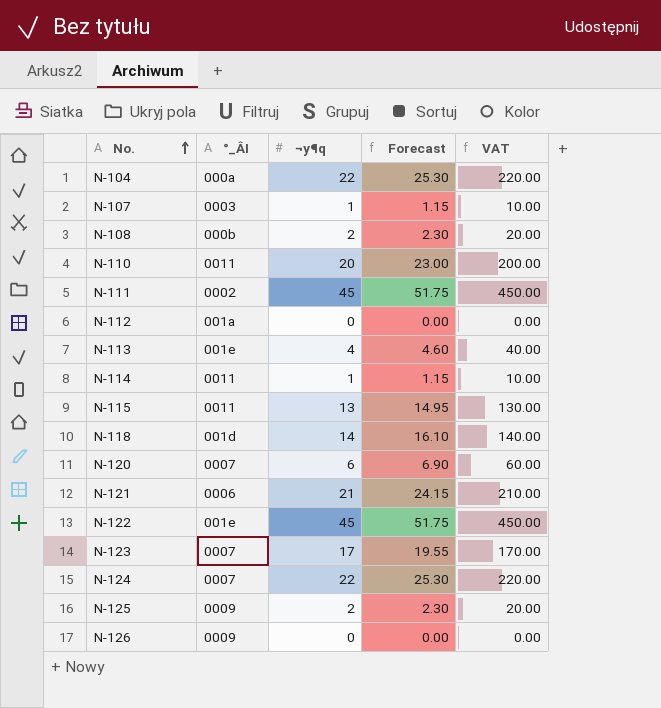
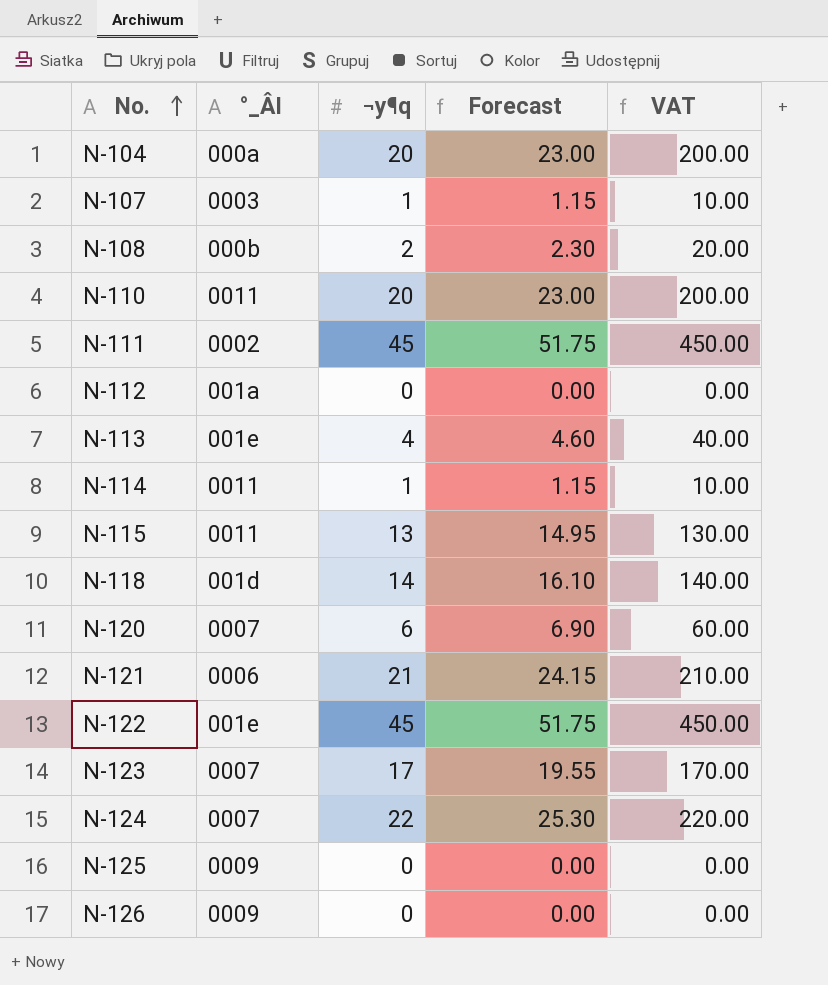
N-104 | ¬y¶q: 22 -> 20
N-104 | Forecast: 25.30 -> 23.00
N-104 | VAT: 220.00 -> 200.00
N-125 | ¬y¶q: 2 -> 0
N-125 | Forecast: 2.30 -> 0.00
N-125 | VAT: 20.00 -> 0.00

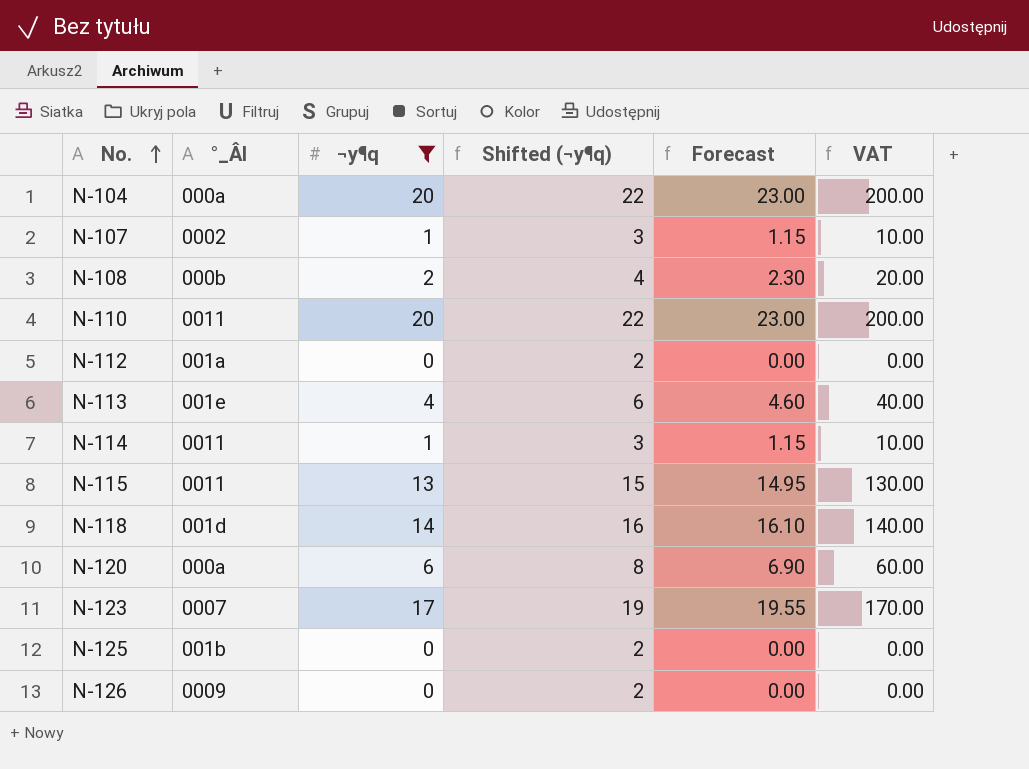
filter: none -> ¬y¶q <= 20
column Shifted (¬y¶q) | formula: none -> [¬y¶q] + 2
N-107 | °_ÂI: 0003 -> 0002
N-120 | °_ÂI: 0007 -> 000a
N-125 | °_ÂI: 0009 -> 001b

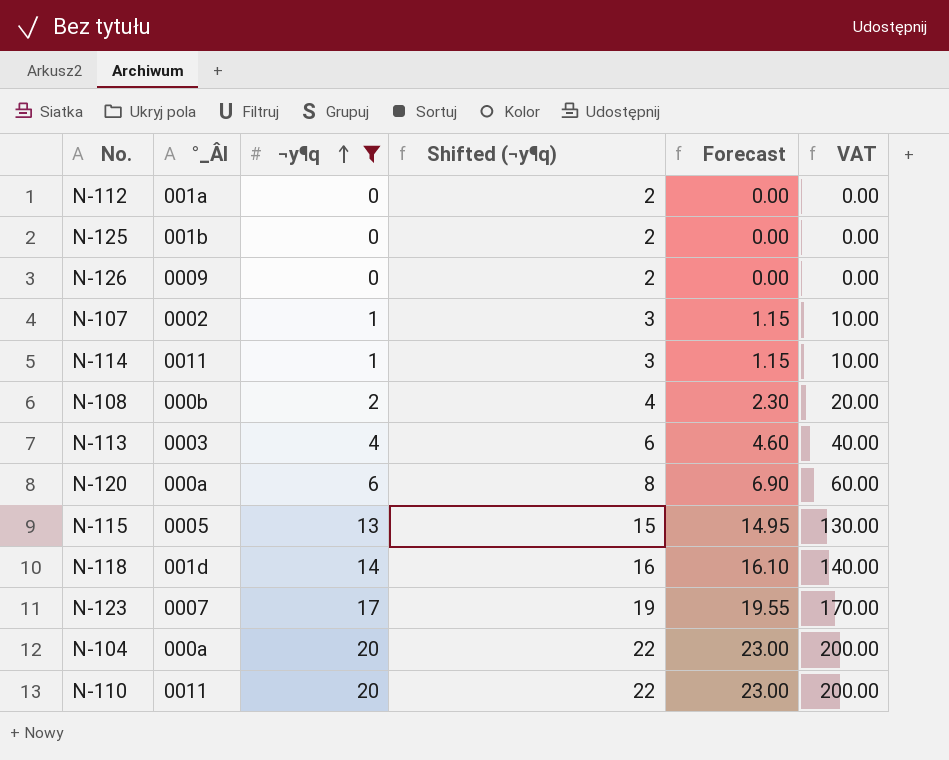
row order: No. ascending -> ¬y¶q ascending
N-113 | °_ÂI: 001e -> 0003
N-115 | °_ÂI: 0011 -> 0005

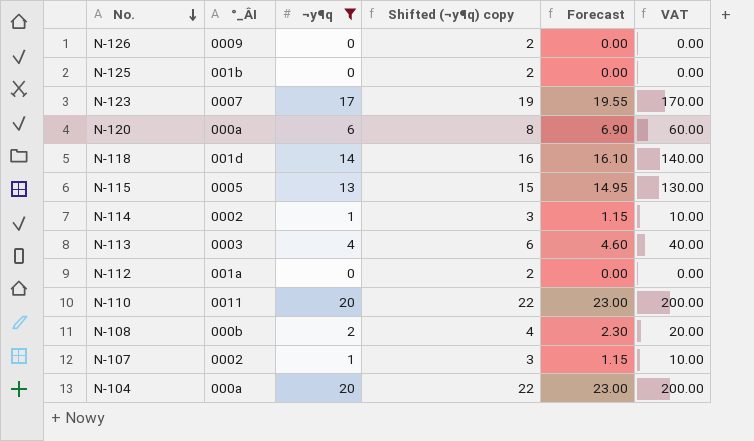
row order: ¬y¶q ascending -> No. descending
column name: Shifted (¬y¶q) -> Shifted (¬y¶q) copy
N-114 | °_ÂI: 0011 -> 0002

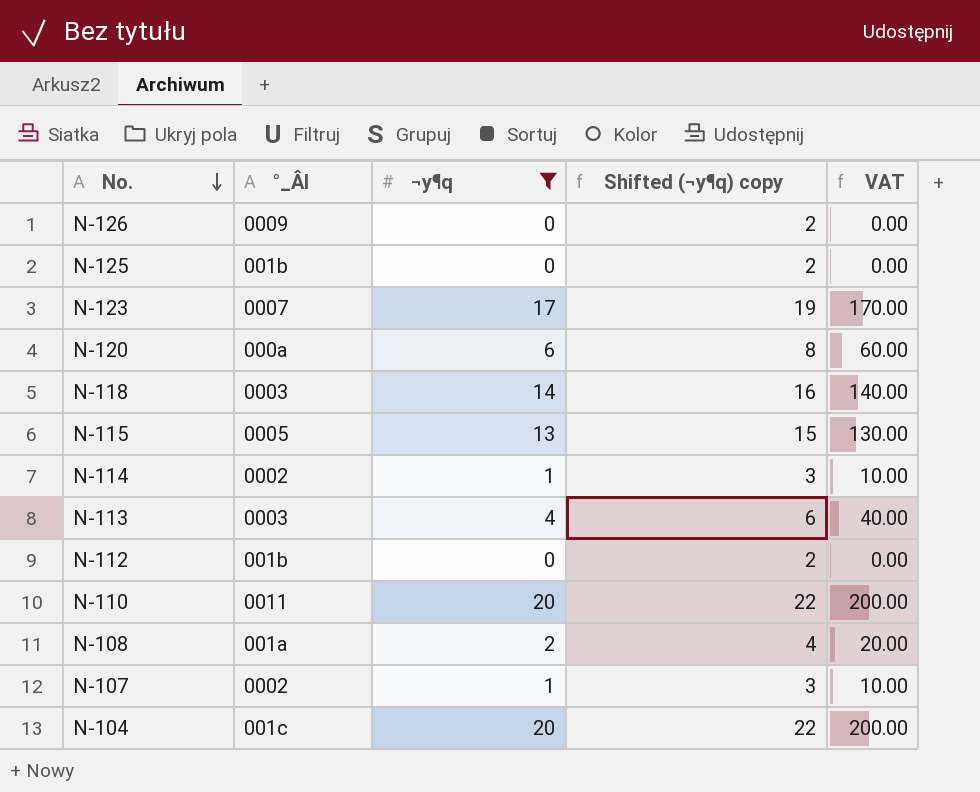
column Forecast | formula: [¬y¶q] * 1.15 -> none
N-118 | °_ÂI: 001d -> 0003
N-112 | °_ÂI: 001a -> 001b
N-108 | °_ÂI: 000b -> 001a
N-104 | °_ÂI: 000a -> 001c

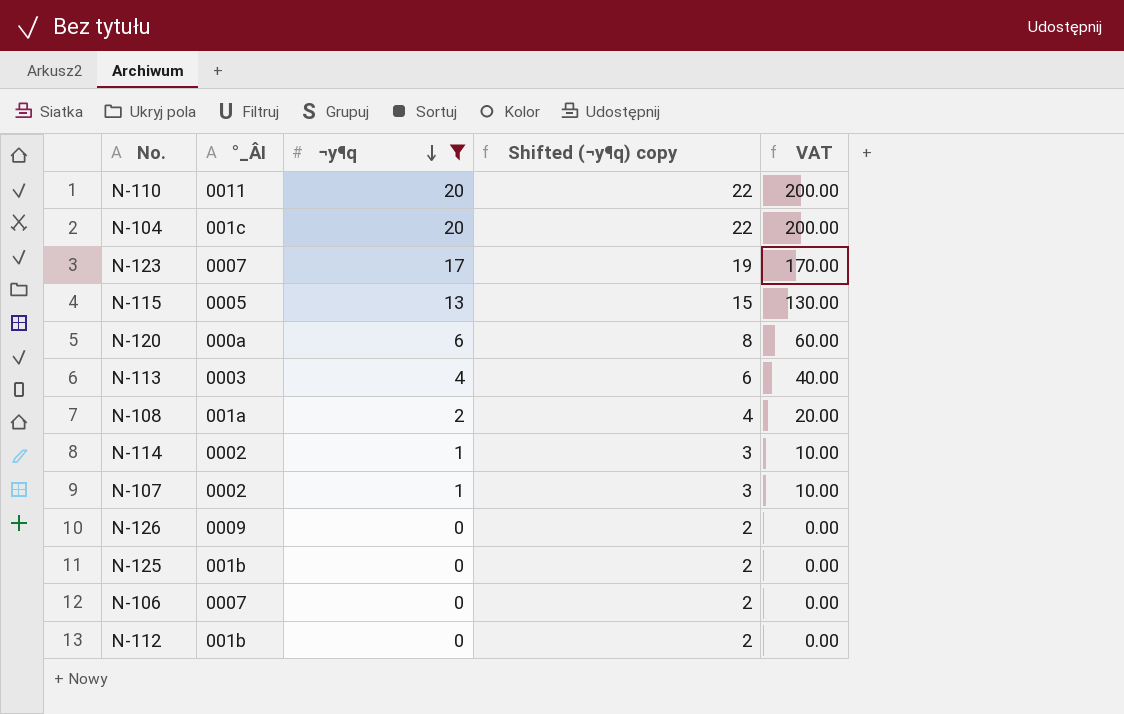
row order: No. descending -> ¬y¶q descending
row N-118: 0003 | 14 | 16 | 140.00 -> none
row N-106: none -> 0007 | 0 | 2 | 0.00

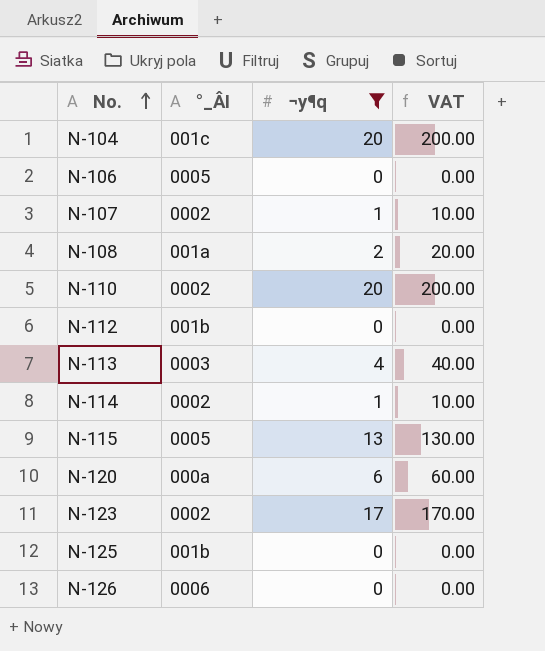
row order: ¬y¶q descending -> No. ascending
column Shifted (¬y¶q) copy | formula: [¬y¶q] + 2 -> none
N-106 | °_ÂI: 0007 -> 0005
N-110 | °_ÂI: 0011 -> 0002
N-123 | °_ÂI: 0007 -> 0002
N-126 | °_ÂI: 0009 -> 0006

